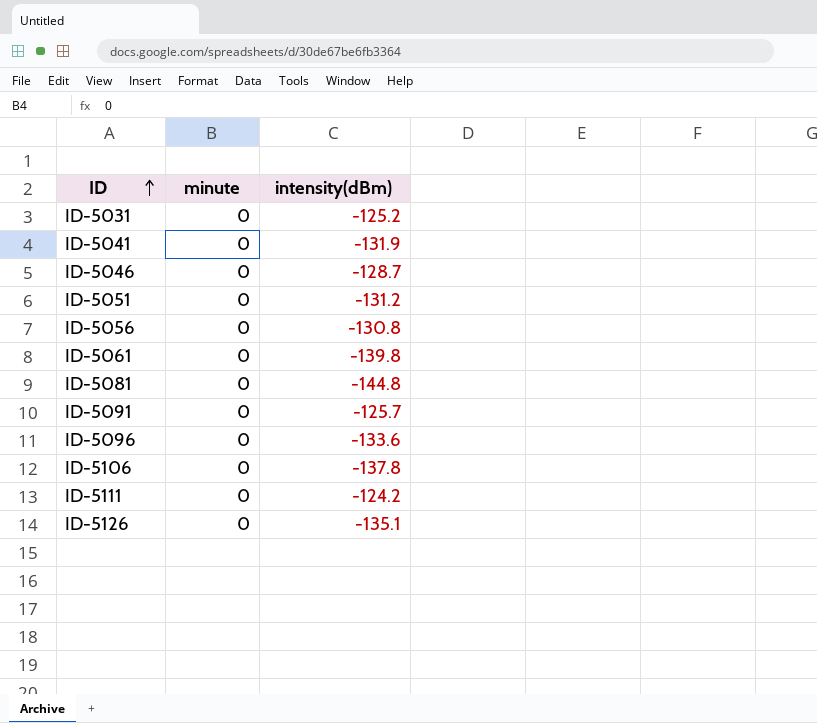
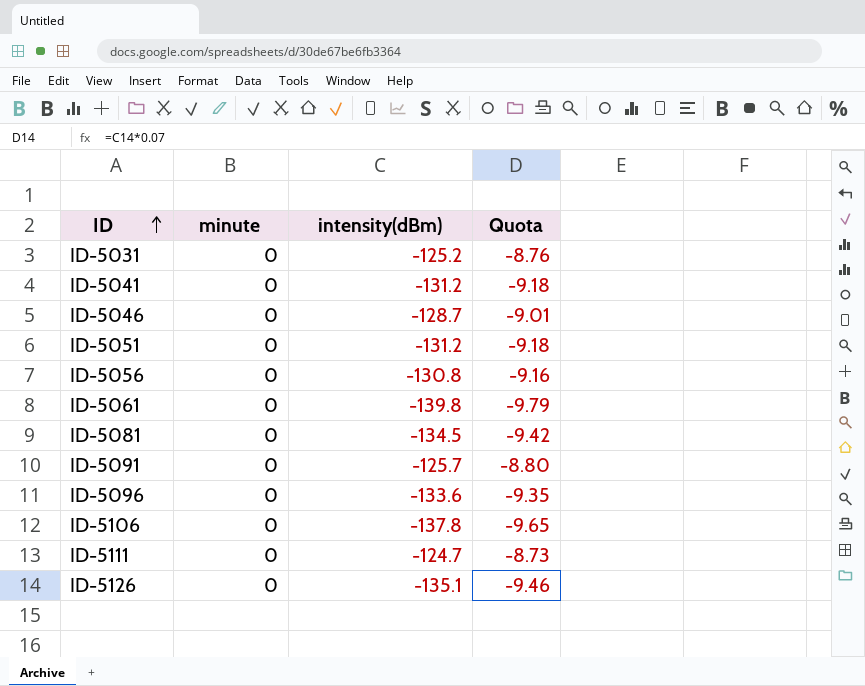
column Quota | formula: none -> [intensity(dBm)] * 0.07
ID-5041 | intensity(dBm): -131.9 -> -131.2
ID-5081 | intensity(dBm): -144.8 -> -134.5
ID-5111 | intensity(dBm): -124.2 -> -124.7

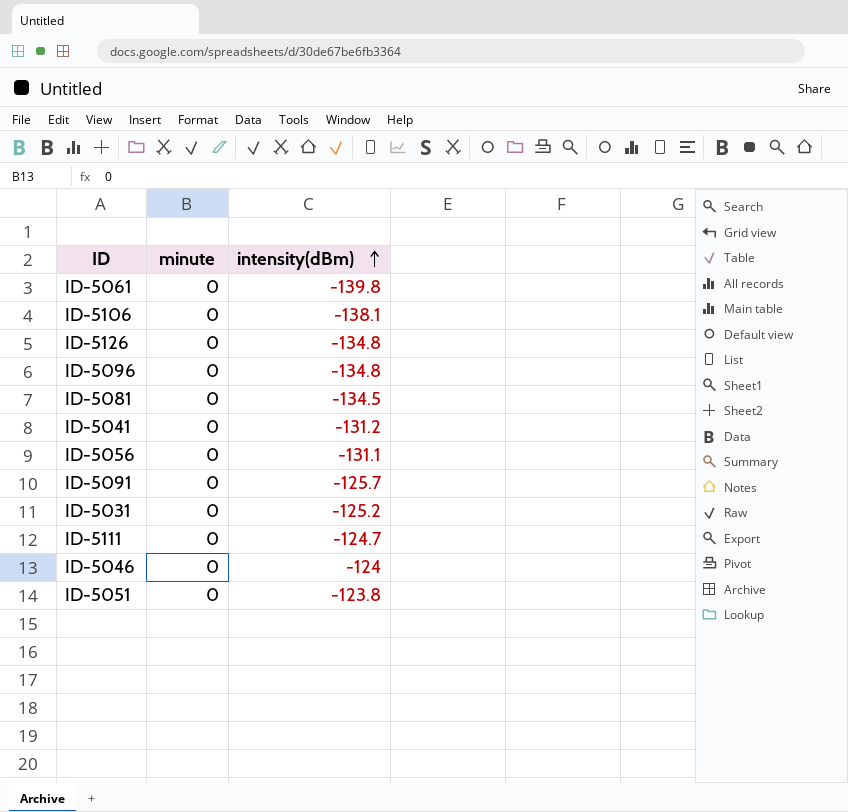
row order: ID ascending -> intensity(dBm) ascending
column Quota | formula: [intensity(dBm)] * 0.07 -> none
ID-5106 | intensity(dBm): -137.8 -> -138.1
ID-5126 | intensity(dBm): -135.1 -> -134.8
ID-5096 | intensity(dBm): -133.6 -> -134.8
ID-5056 | intensity(dBm): -130.8 -> -131.1
ID-5046 | intensity(dBm): -128.7 -> -124
ID-5051 | intensity(dBm): -131.2 -> -123.8

